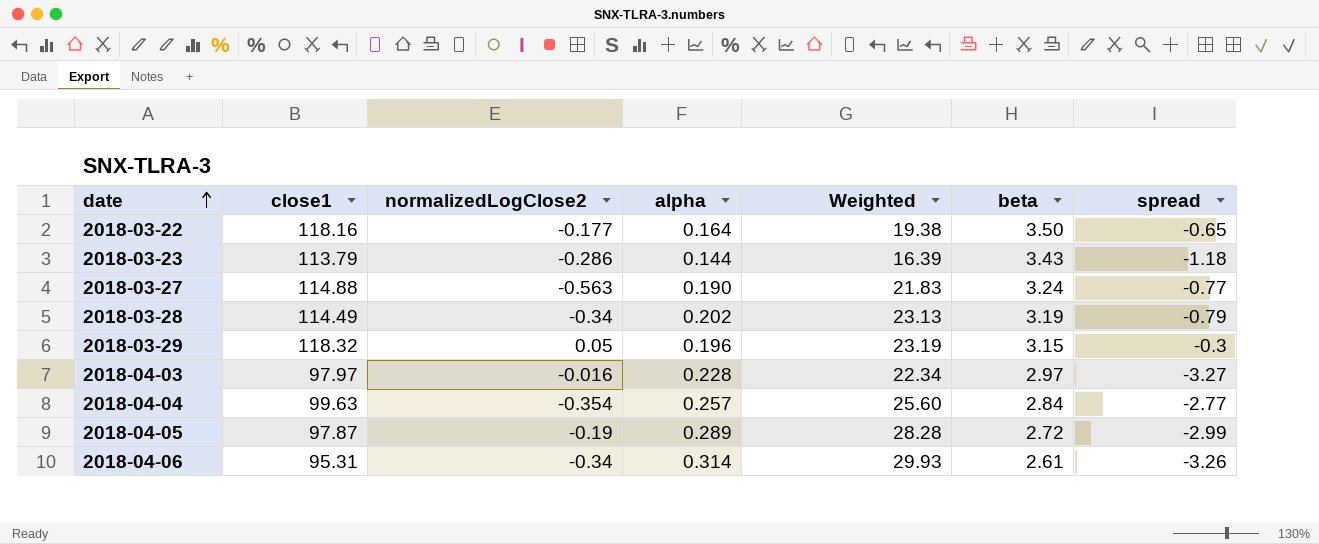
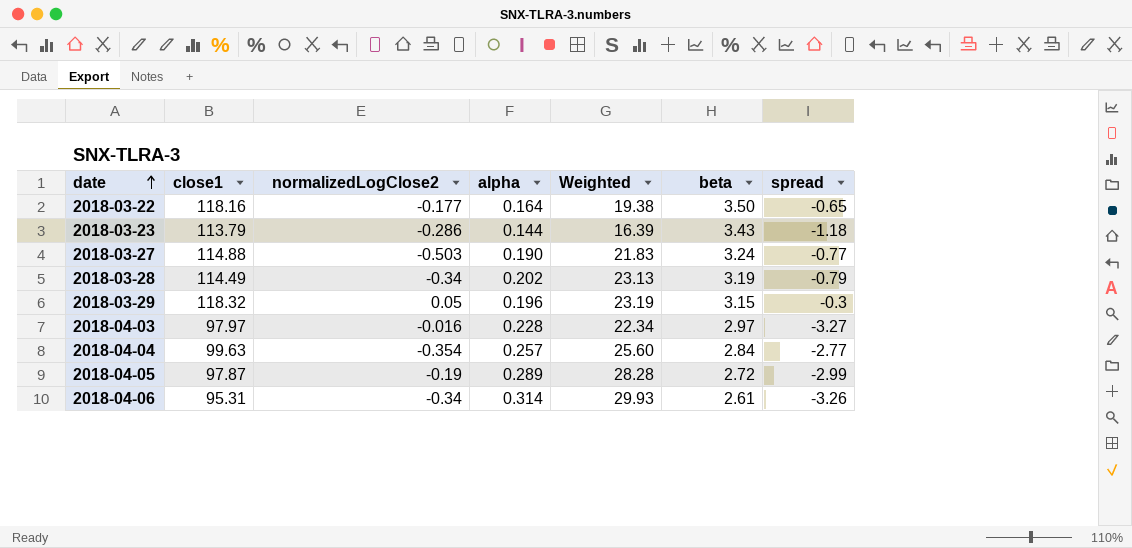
2018-03-27 | normalizedLogClose2: -0.563 -> -0.503

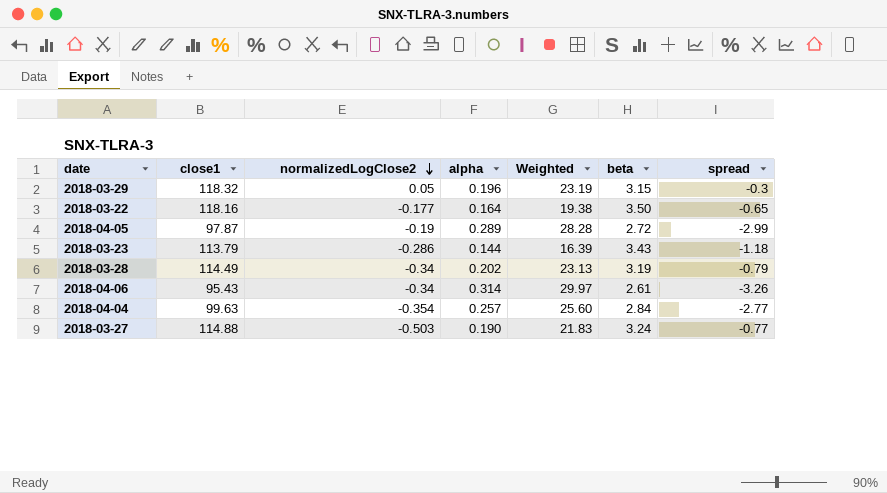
row order: date ascending -> normalizedLogClose2 descending
row 2018-04-03: 97.97 | -0.016 | 0.228 | 22.34 | 2.97 | -3.27 -> none
2018-04-06 | close1: 95.31 -> 95.43
2018-04-06 | Weighted: 29.93 -> 29.97

